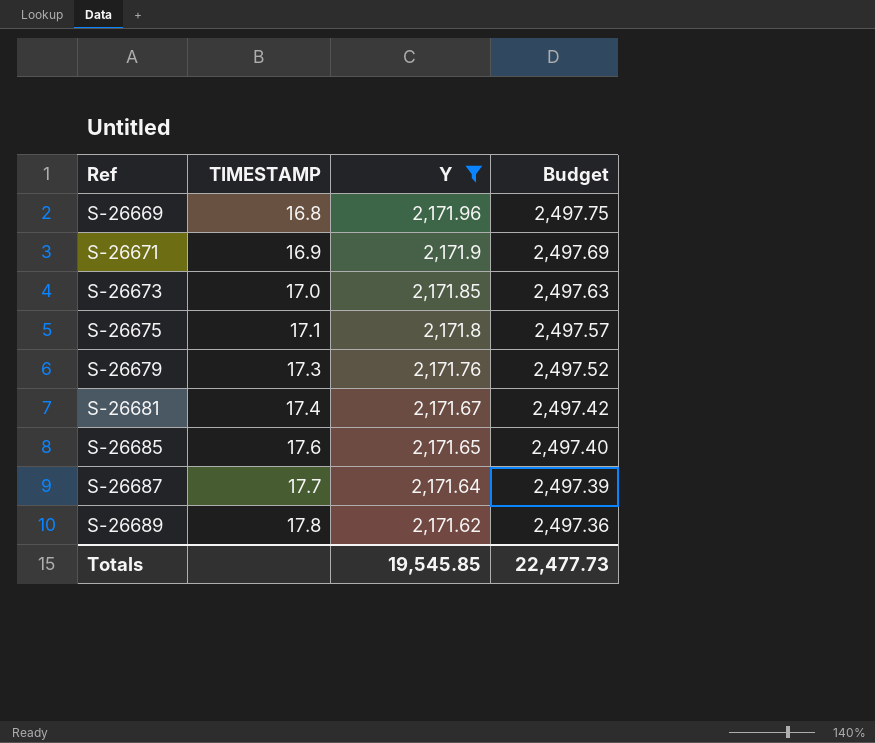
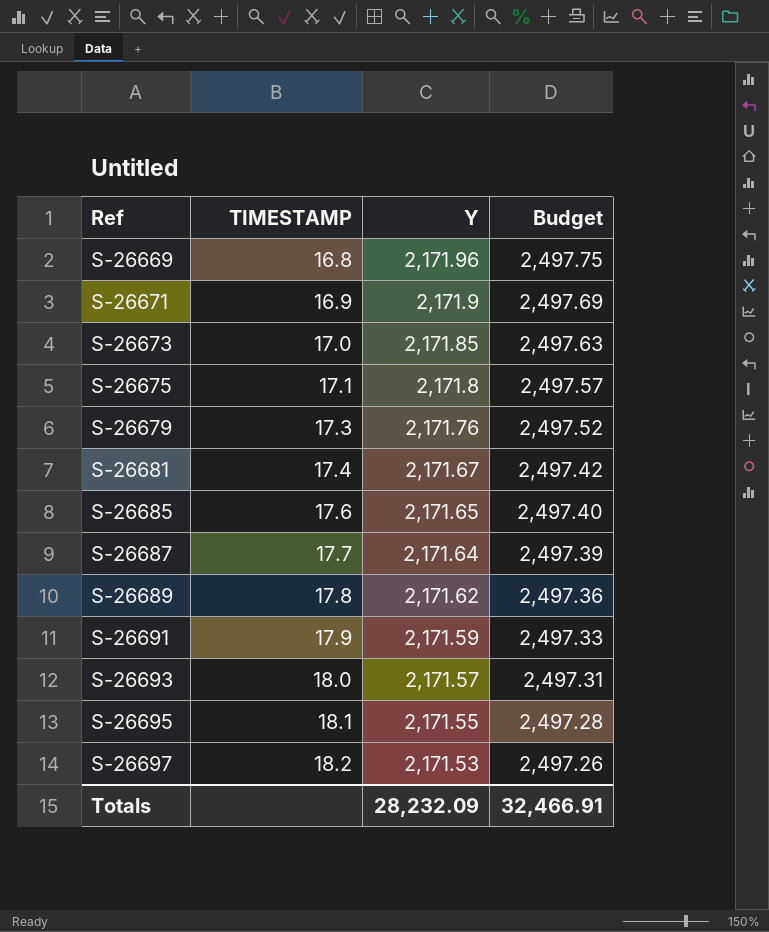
filter: Y >= 2,171.62 -> none
Totals | Y: 19,545.85 -> 28,232.09
Totals | Budget: 22,477.73 -> 32,466.91

